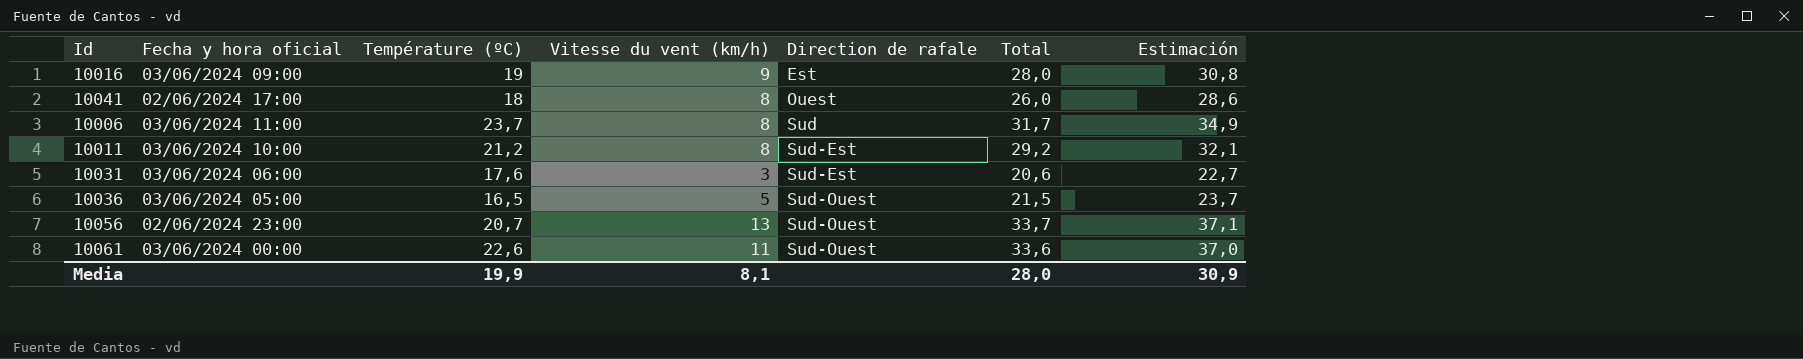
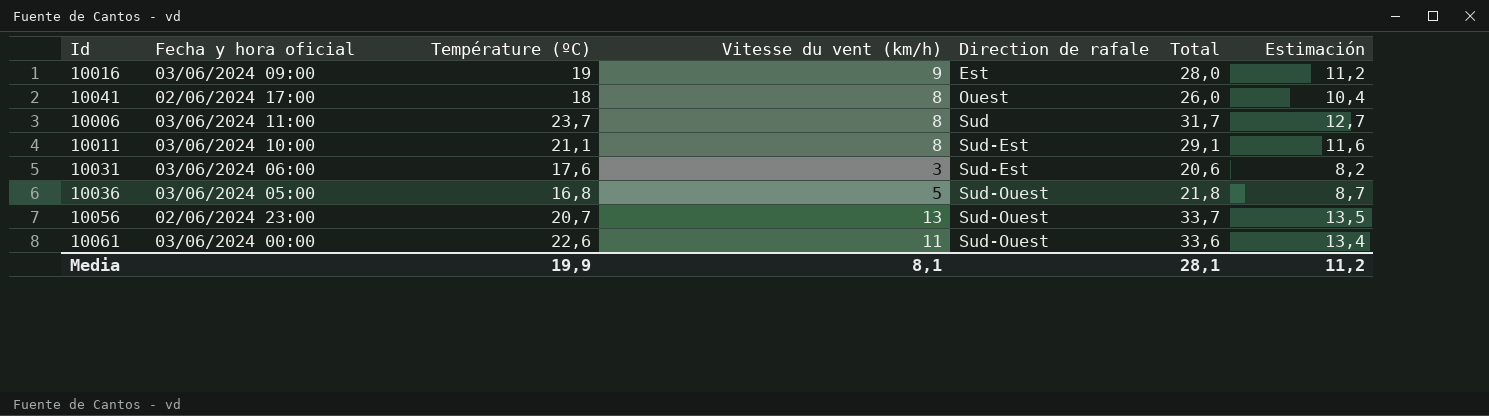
column Estimación | formula: [Total] * 1,1 -> [Total] * 0,4
10011 | Température (ºC): 21,2 -> 21,1
10011 | Total: 29,2 -> 29,1
10036 | Température (ºC): 16,5 -> 16,8
10036 | Total: 21,5 -> 21,8
Media | Total: 28,0 -> 28,1
Media | Estimación: 30,9 -> 11,2

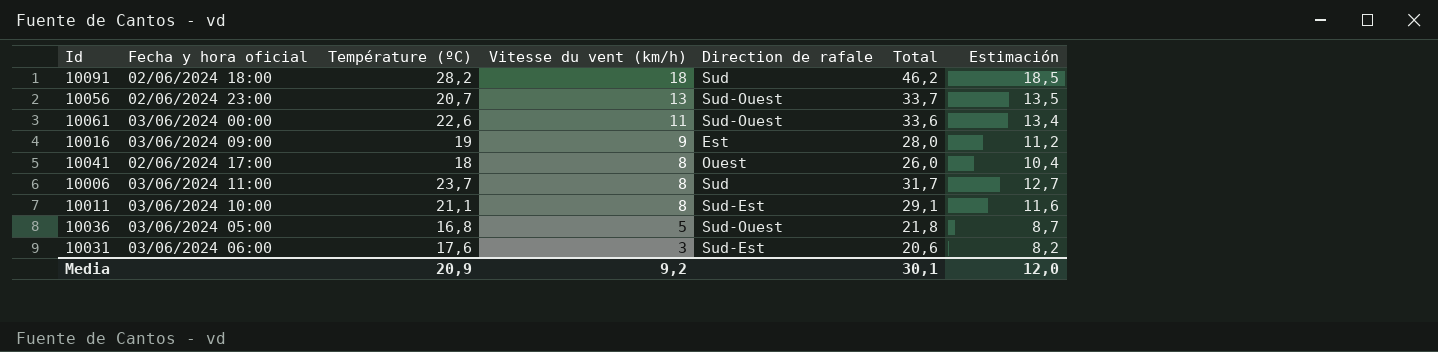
row order: Direction de rafale ascending -> Vitesse du vent (km/h) descending
row 10091: none -> 02/06/2024 18:00 | 28,2 | 18 | Sud | 46,2 | 18,5
Media | Température (ºC): 19,9 -> 20,9
Media | Vitesse du vent (km/h): 8,1 -> 9,2
Media | Total: 28,1 -> 30,1
Media | Estimación: 11,2 -> 12,0

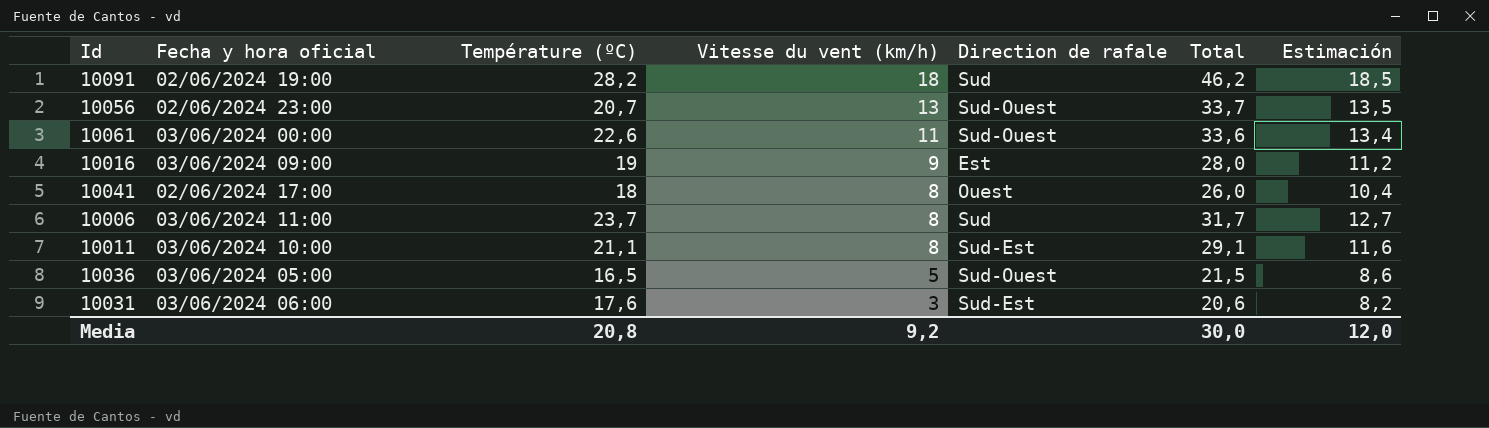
10091 | Fecha y hora oficial: 02/06/2024 18:00 -> 02/06/2024 19:00
10036 | Température (ºC): 16,8 -> 16,5
10036 | Total: 21,8 -> 21,5
10036 | Estimación: 8,7 -> 8,6
Media | Température (ºC): 20,9 -> 20,8
Media | Total: 30,1 -> 30,0

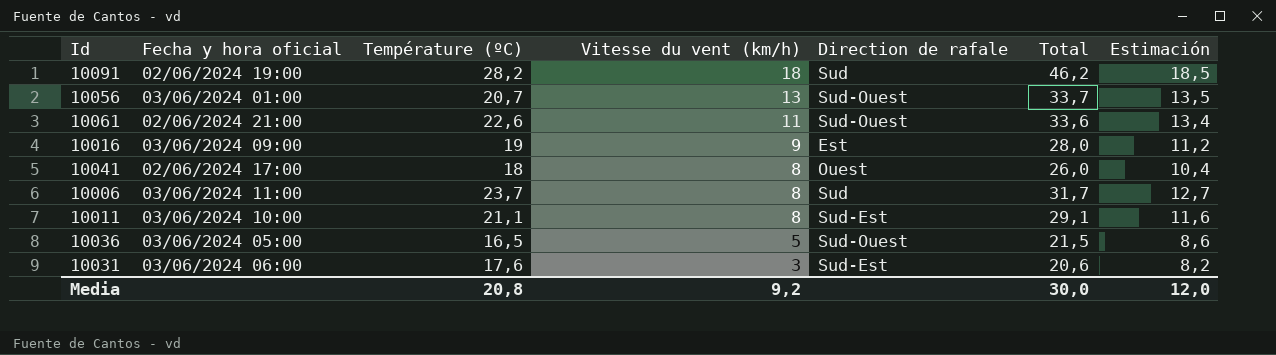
10056 | Fecha y hora oficial: 02/06/2024 23:00 -> 03/06/2024 01:00
10061 | Fecha y hora oficial: 03/06/2024 00:00 -> 02/06/2024 21:00

